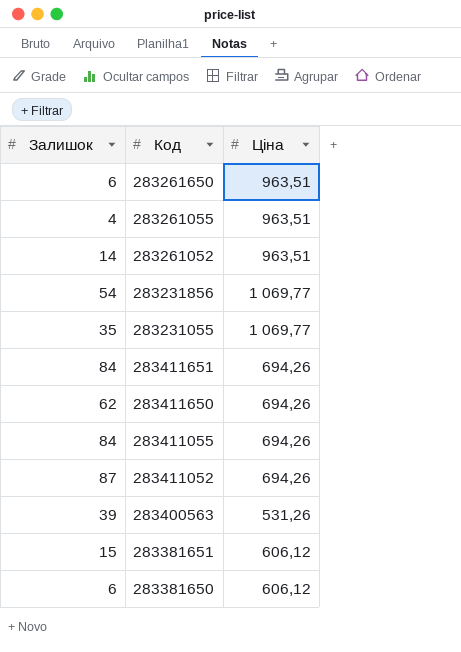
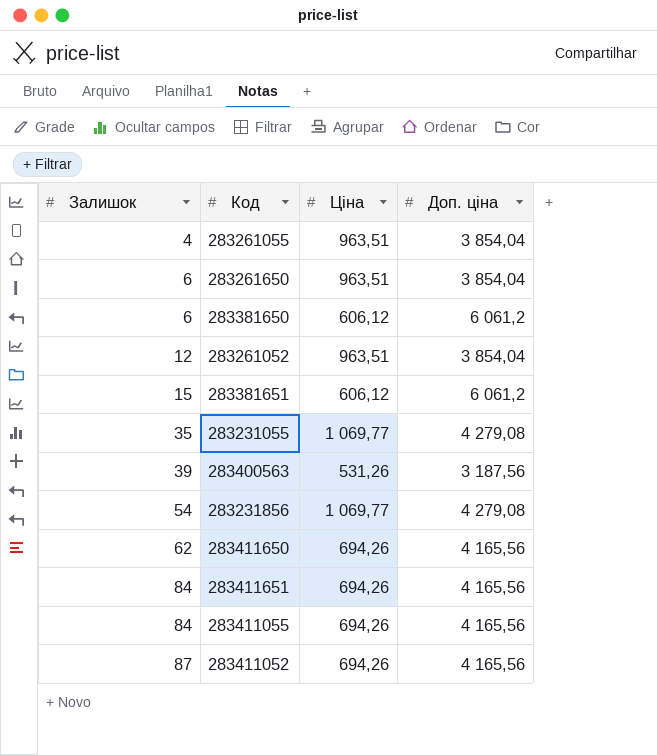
row order: none -> Залишок ascending
column Доп. ціна | position: none -> 4
283261052 | Залишок: 14 -> 12

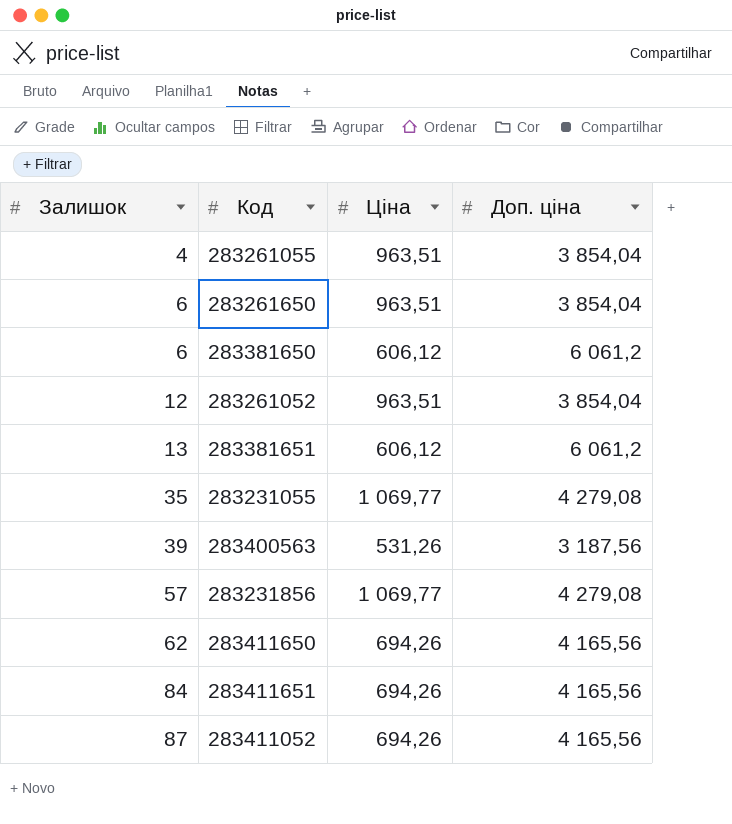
row 283411055: 84 | 694,26 | 4 165,56 -> none
283381651 | Залишок: 15 -> 13
283231856 | Залишок: 54 -> 57

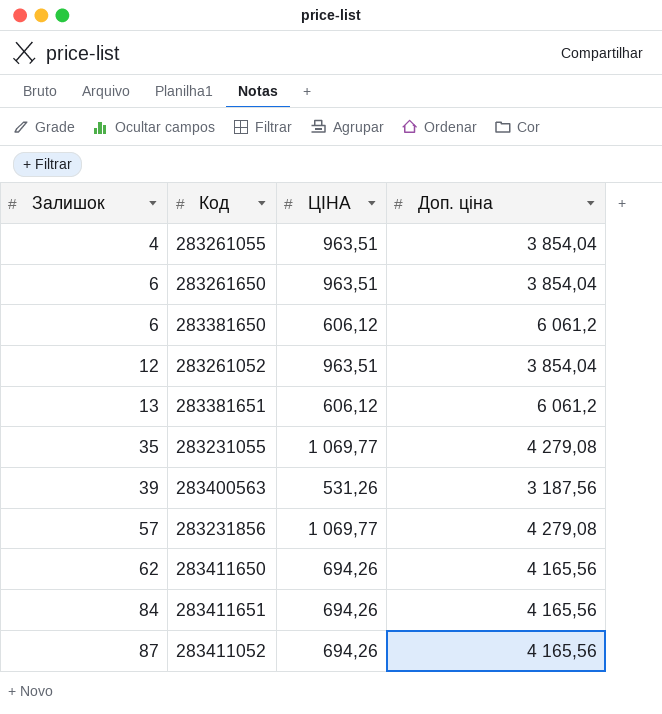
column name: Ціна -> ЦІНА

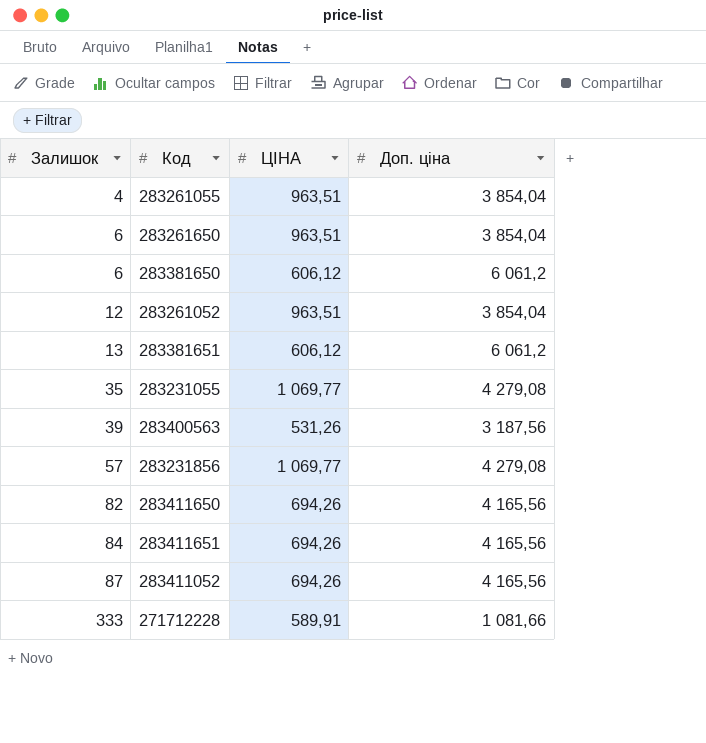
283411650 | Залишок: 62 -> 82
row 271712228: none -> 333 | 589,91 | 1 081,66

